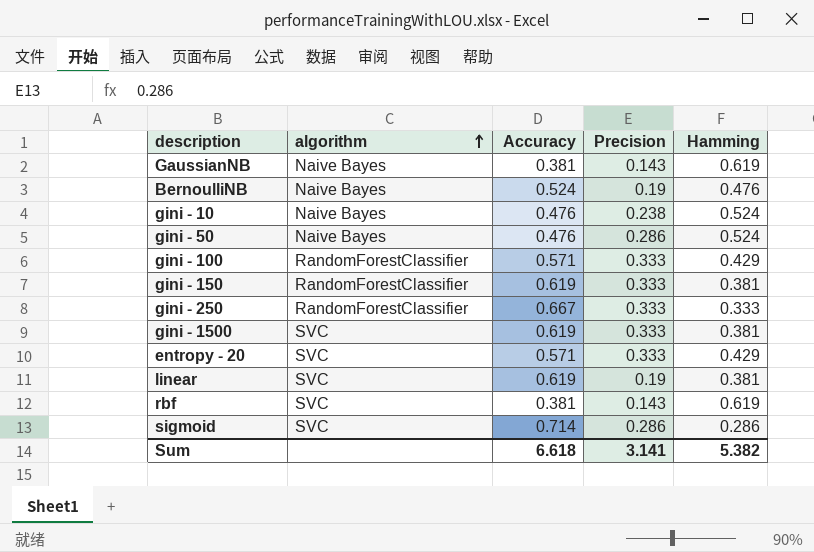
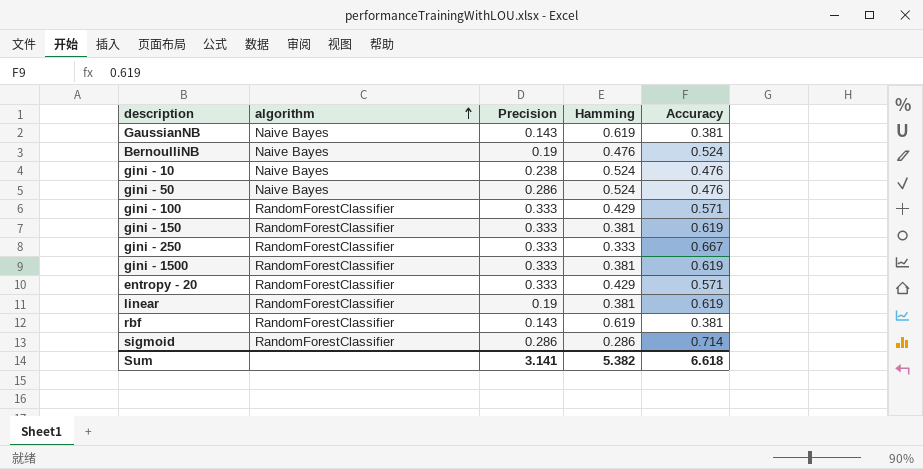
column Accuracy | position: 3 -> 5
gini - 1500 | algorithm: SVC -> RandomForestClassifier
entropy - 20 | algorithm: SVC -> RandomForestClassifier
linear | algorithm: SVC -> RandomForestClassifier
rbf | algorithm: SVC -> RandomForestClassifier
sigmoid | algorithm: SVC -> RandomForestClassifier

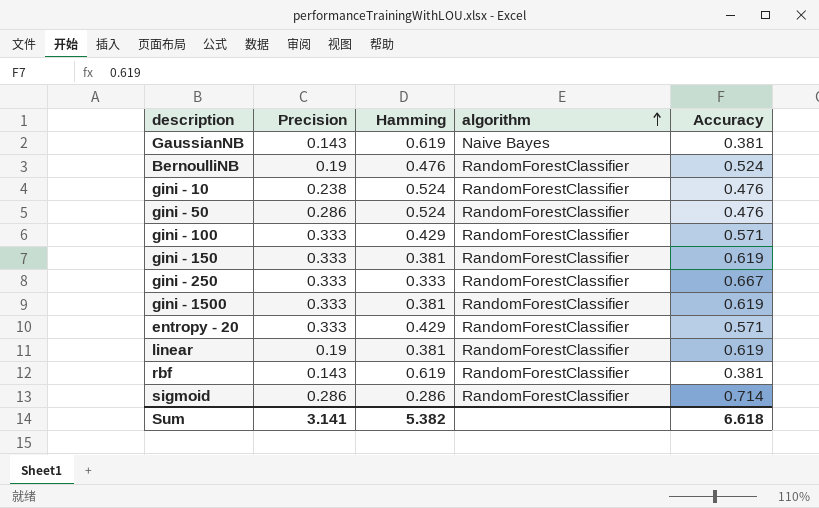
column algorithm | position: 2 -> 4
BernoulliNB | algorithm: Naive Bayes -> RandomForestClassifier
gini - 10 | algorithm: Naive Bayes -> RandomForestClassifier
gini - 50 | algorithm: Naive Bayes -> RandomForestClassifier

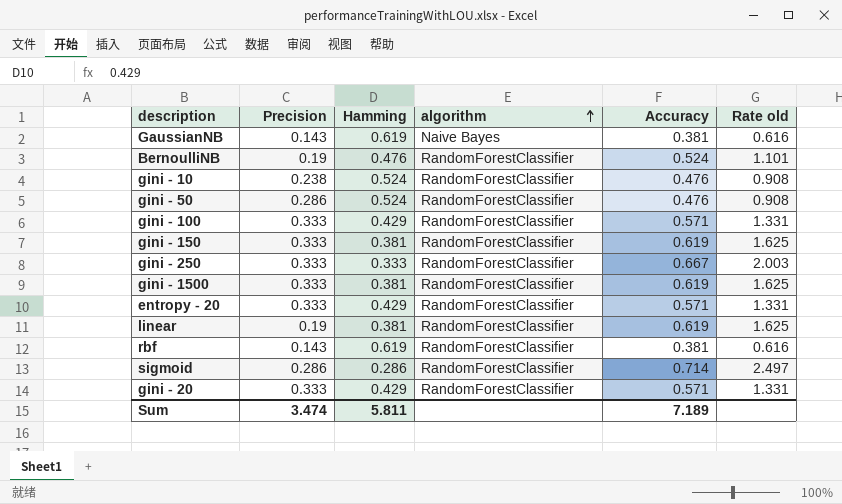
column Rate old | formula: none -> [Accuracy] / [Hamming]
row gini - 20: none -> 0.333 | 0.429 | RandomForestClassifier | 0.571 | 1.331
Sum | Precision: 3.141 -> 3.474
Sum | Hamming: 5.382 -> 5.811
Sum | Accuracy: 6.618 -> 7.189

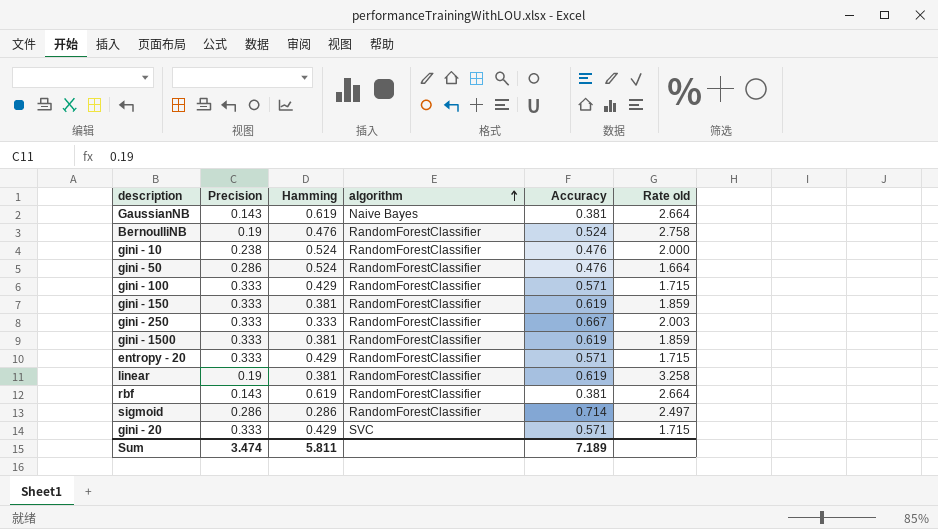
column Rate old | formula: [Accuracy] / [Hamming] -> [Accuracy] / [Precision]
gini - 20 | algorithm: RandomForestClassifier -> SVC

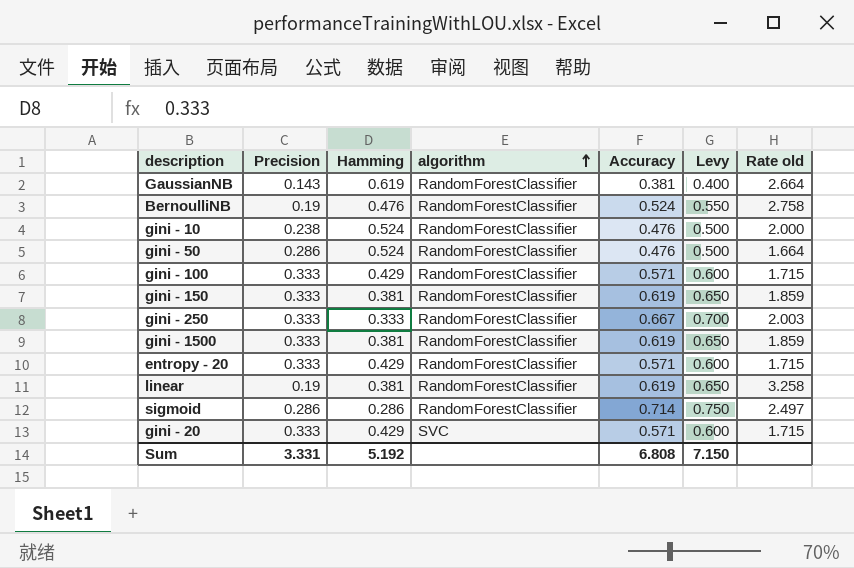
column Levy | formula: none -> [Accuracy] * 1.05
row rbf: 0.143 | 0.619 | RandomForestClassifier | 0.381 | 2.664 -> none
GaussianNB | algorithm: Naive Bayes -> RandomForestClassifier
Sum | Precision: 3.474 -> 3.331
Sum | Hamming: 5.811 -> 5.192
Sum | Accuracy: 7.189 -> 6.808

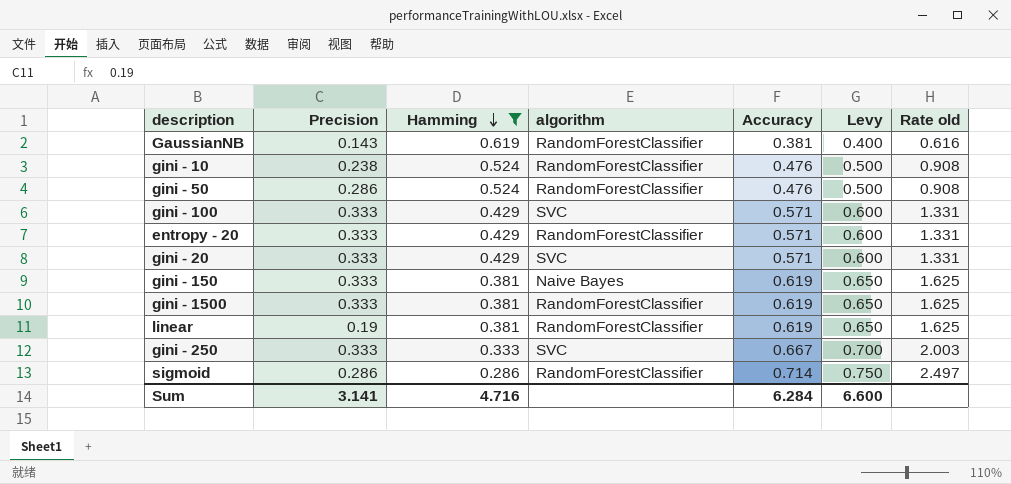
filter: none -> Hamming != 0.476
row order: algorithm ascending -> Hamming descending
column Rate old | formula: [Accuracy] / [Precision] -> [Accuracy] / [Hamming]
gini - 100 | algorithm: RandomForestClassifier -> SVC
gini - 150 | algorithm: RandomForestClassifier -> Naive Bayes
gini - 250 | algorithm: RandomForestClassifier -> SVC
Sum | Precision: 3.331 -> 3.141
Sum | Hamming: 5.192 -> 4.716
Sum | Accuracy: 6.808 -> 6.284
Sum | Levy: 7.150 -> 6.600

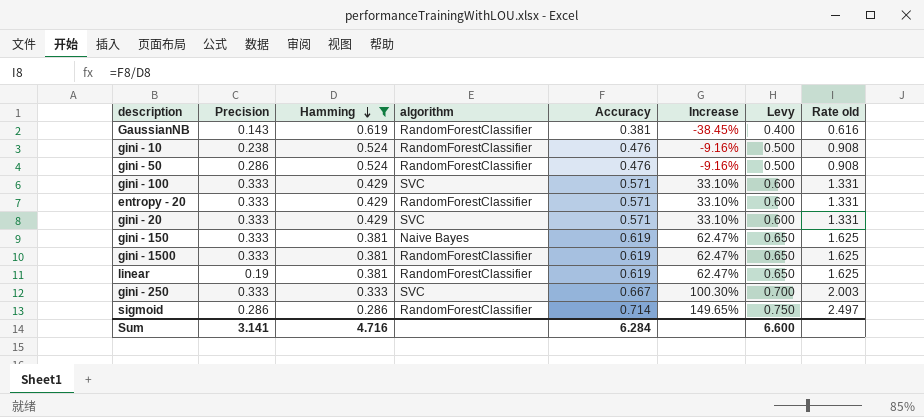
column Increase | formula: none -> ([Accuracy] - [Hamming]) / [Hamming]

